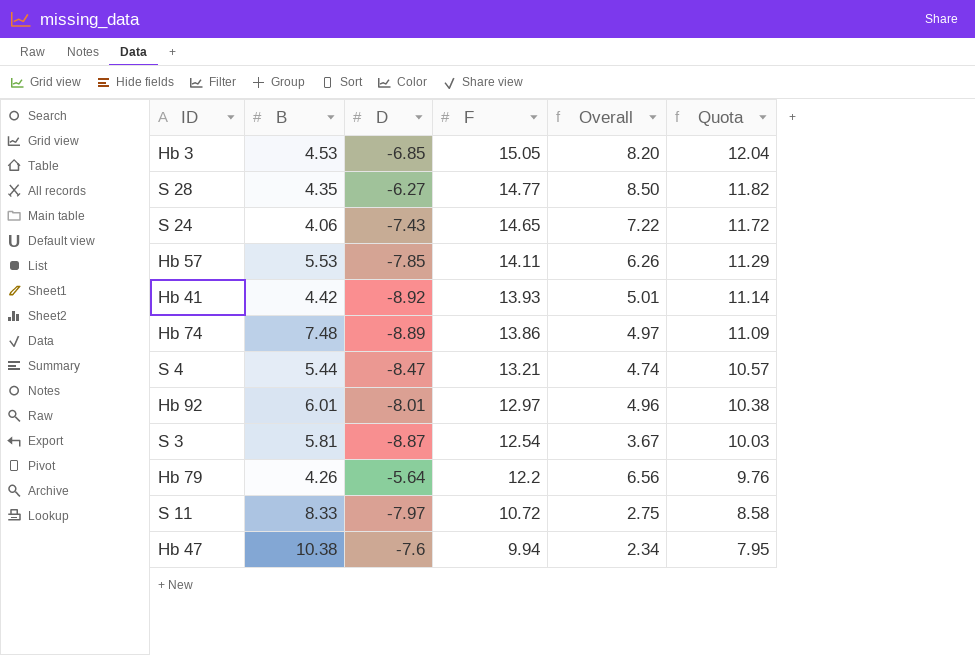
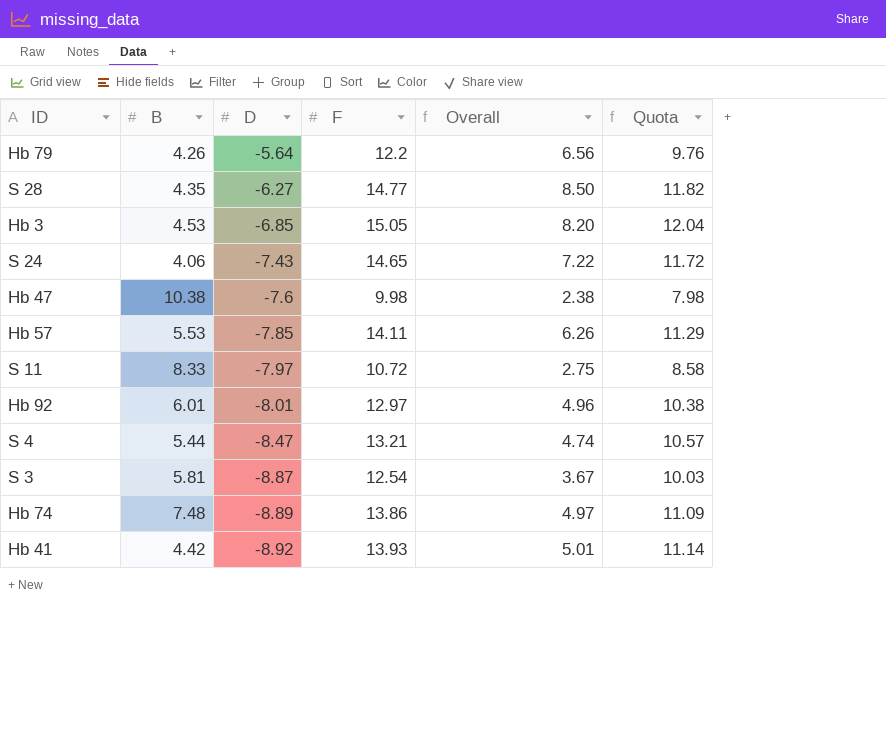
row order: F descending -> D descending
Hb 47 | F: 9.94 -> 9.98
Hb 47 | Overall: 2.34 -> 2.38
Hb 47 | Quota: 7.95 -> 7.98

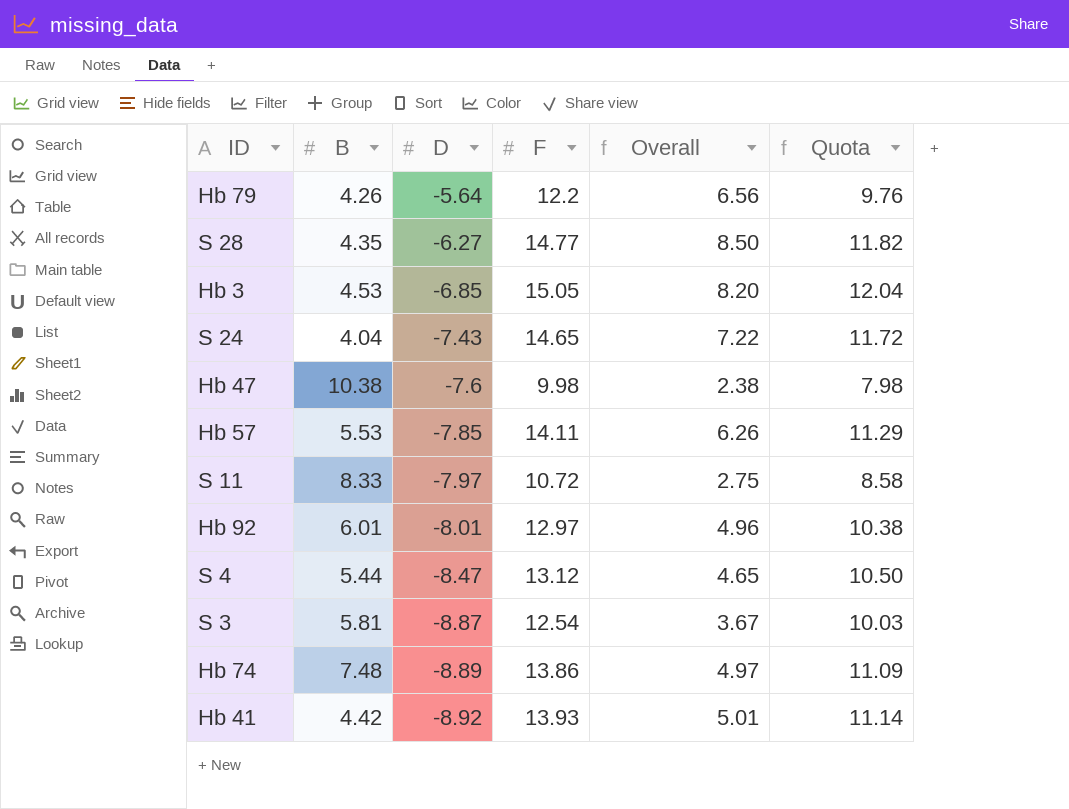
S 24 | B: 4.06 -> 4.04
S 4 | F: 13.21 -> 13.12
S 4 | Overall: 4.74 -> 4.65
S 4 | Quota: 10.57 -> 10.50

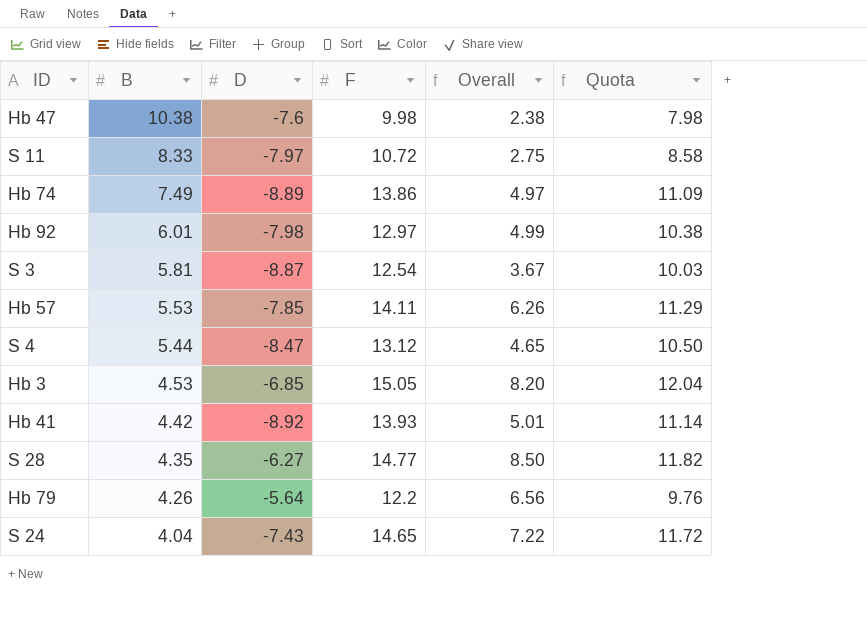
row order: D descending -> B descending
Hb 74 | B: 7.48 -> 7.49
Hb 92 | D: -8.01 -> -7.98
Hb 92 | Overall: 4.96 -> 4.99

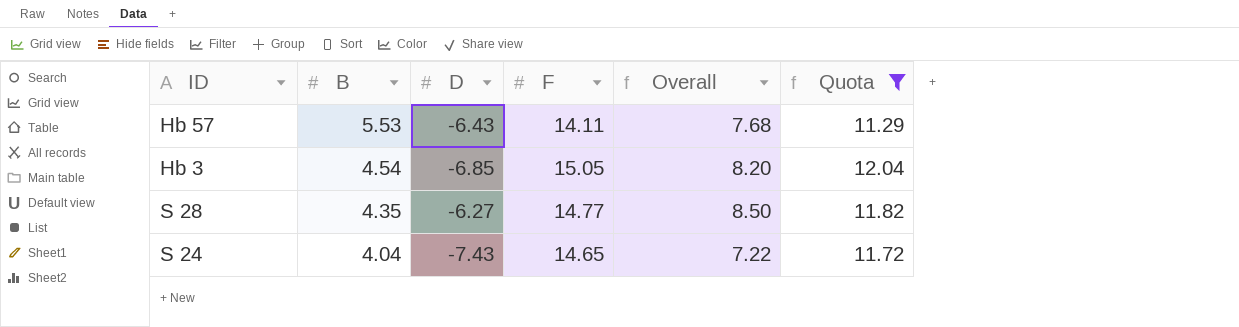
filter: none -> Quota >= 11.29
Hb 57 | D: -7.85 -> -6.43
Hb 57 | Overall: 6.26 -> 7.68
Hb 3 | B: 4.53 -> 4.54

